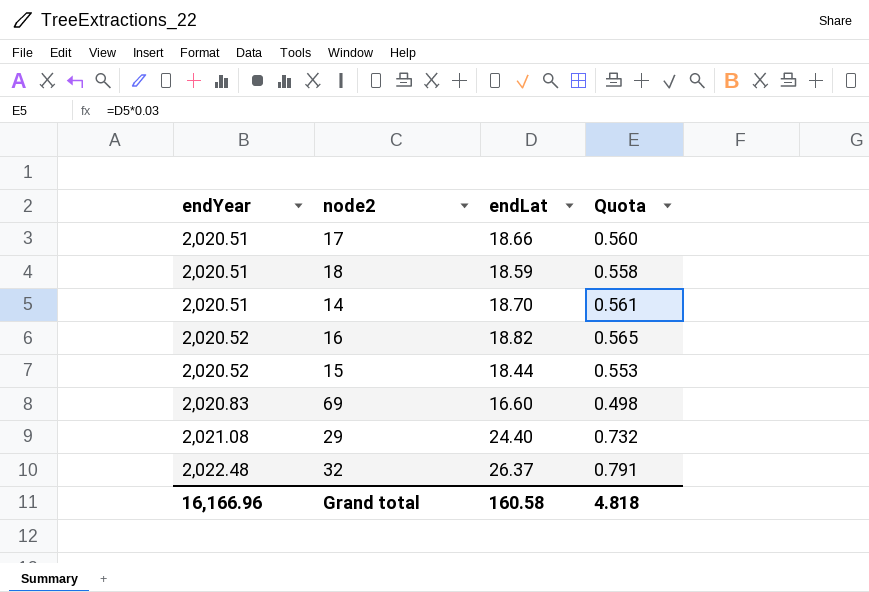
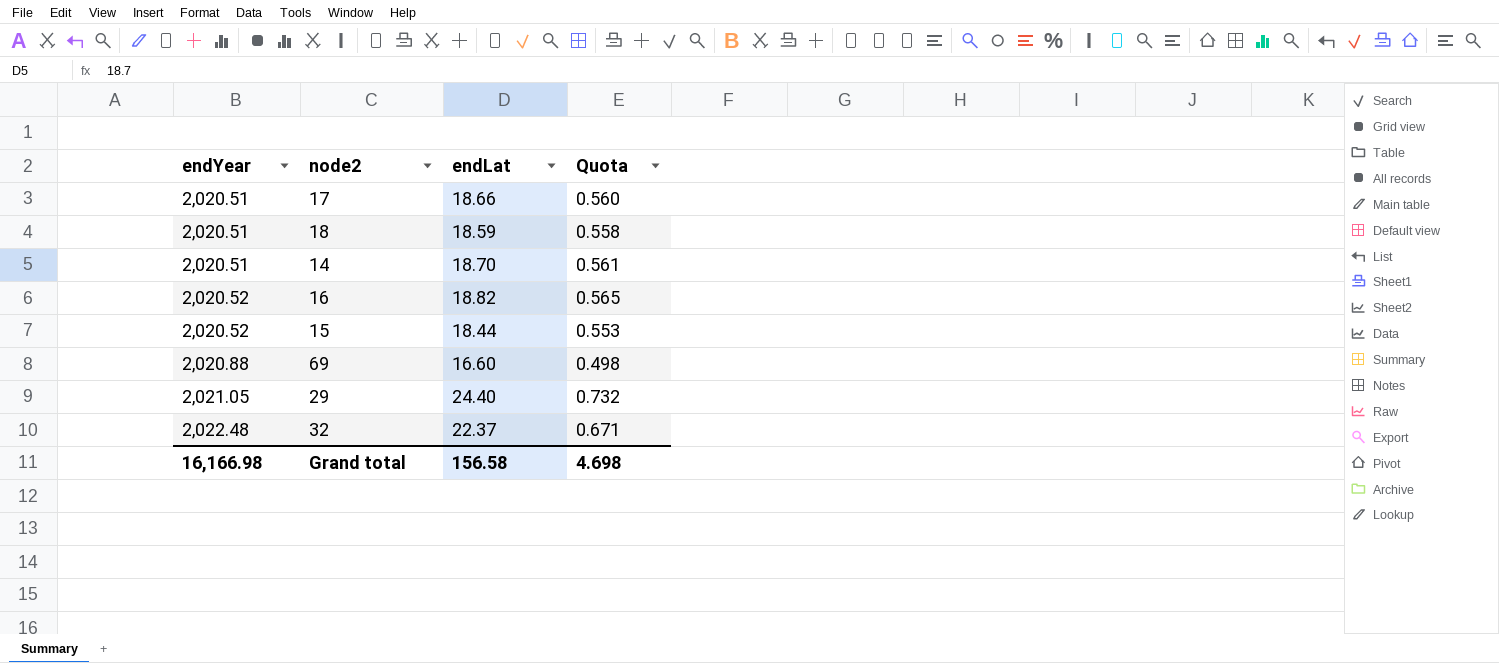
69 | endYear: 2,020.83 -> 2,020.88
29 | endYear: 2,021.08 -> 2,021.05
32 | endLat: 26.37 -> 22.37
32 | Quota: 0.791 -> 0.671
Grand total | endYear: 16,166.96 -> 16,166.98
Grand total | endLat: 160.58 -> 156.58
Grand total | Quota: 4.818 -> 4.698

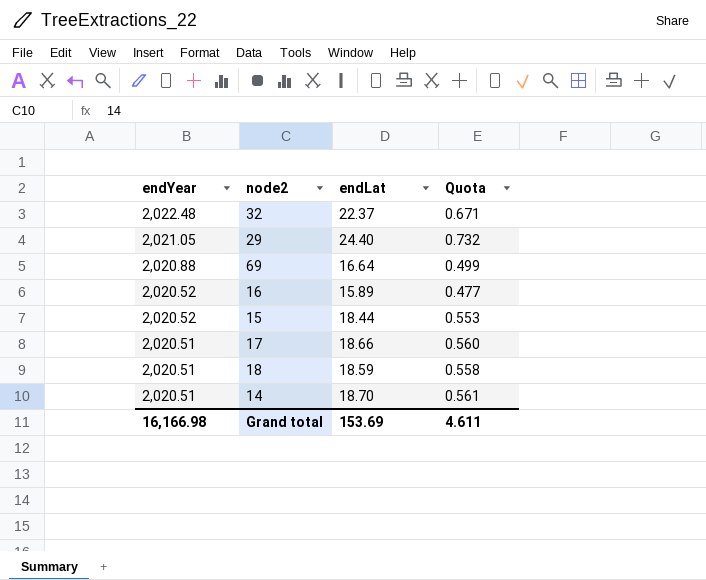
row order: endYear ascending -> endYear descending
69 | endLat: 16.60 -> 16.64
69 | Quota: 0.498 -> 0.499
16 | endLat: 18.82 -> 15.89
16 | Quota: 0.565 -> 0.477
Grand total | endLat: 156.58 -> 153.69
Grand total | Quota: 4.698 -> 4.611

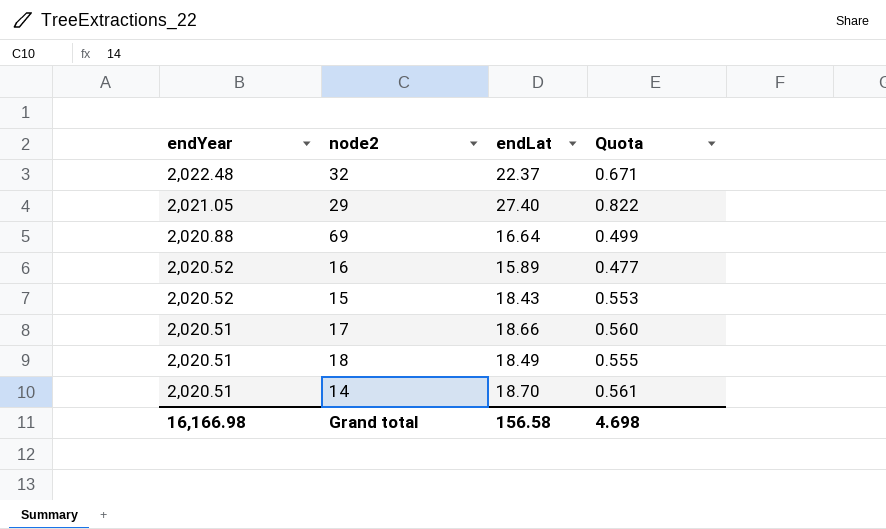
29 | endLat: 24.40 -> 27.40
29 | Quota: 0.732 -> 0.822
15 | endLat: 18.44 -> 18.43
18 | endLat: 18.59 -> 18.49
18 | Quota: 0.558 -> 0.555
Grand total | endLat: 153.69 -> 156.58
Grand total | Quota: 4.611 -> 4.698

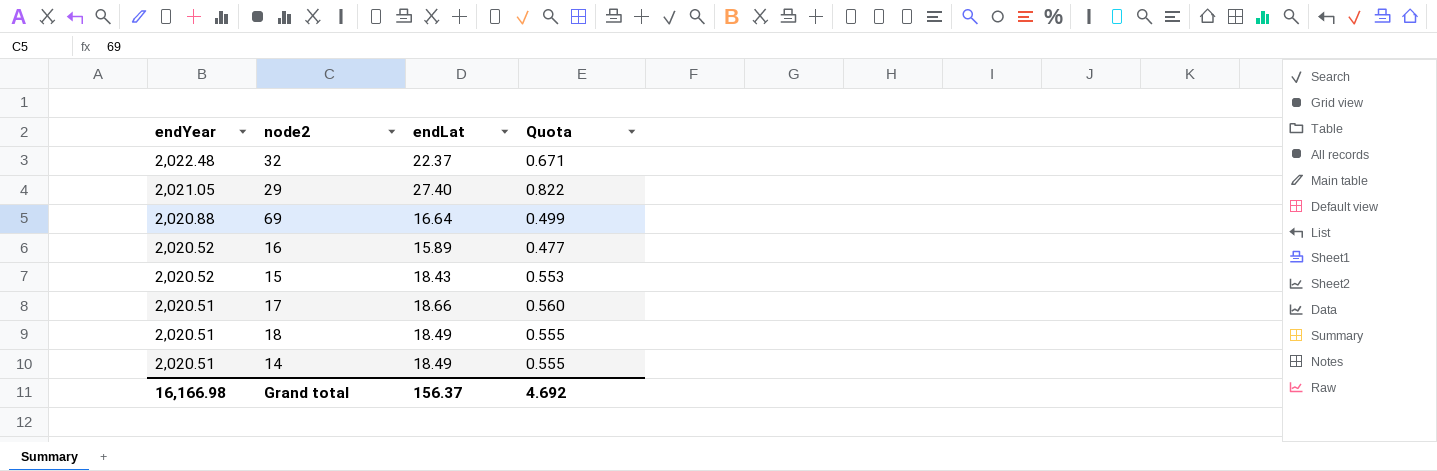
14 | endLat: 18.70 -> 18.49
14 | Quota: 0.561 -> 0.555
Grand total | endLat: 156.58 -> 156.37
Grand total | Quota: 4.698 -> 4.692

